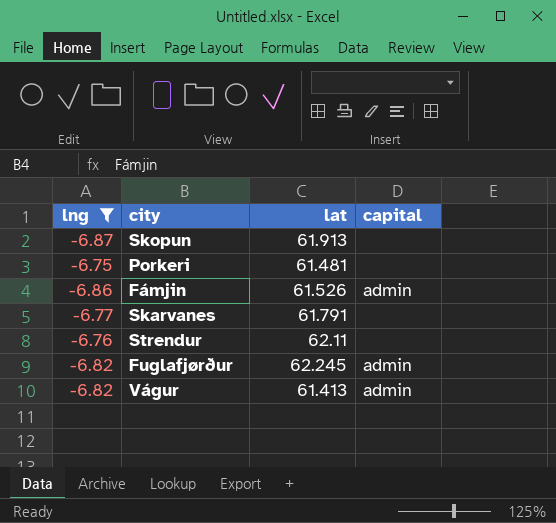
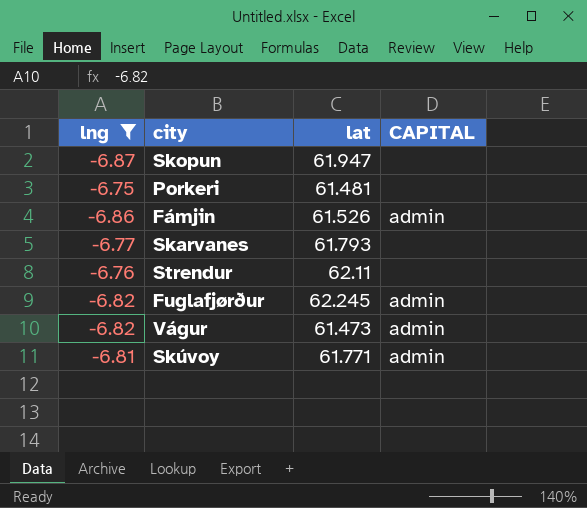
column name: capital -> CAPITAL
Skopun | lat: 61.913 -> 61.947
Skarvanes | lat: 61.791 -> 61.793
Vágur | lat: 61.413 -> 61.473
row Skúvoy: none -> -6.81 | 61.771 | admin

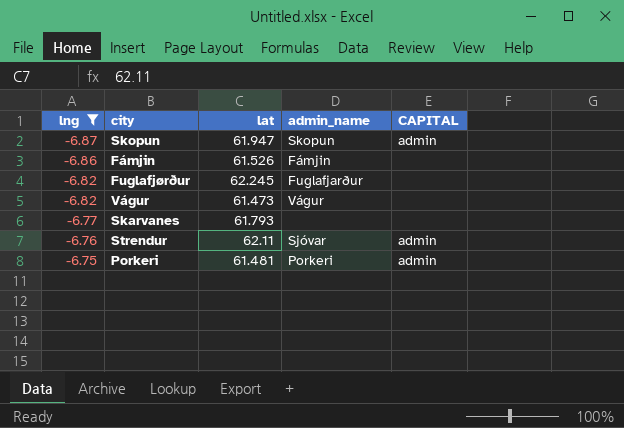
row order: none -> lng ascending
column admin_name | position: none -> 4
row Skúvoy: -6.81 | 61.771 | admin -> none
Skopun | CAPITAL: none -> admin
Fámjin | CAPITAL: admin -> none
Fuglafjørður | CAPITAL: admin -> none
Vágur | CAPITAL: admin -> none
Strendur | CAPITAL: none -> admin
Porkeri | CAPITAL: none -> admin

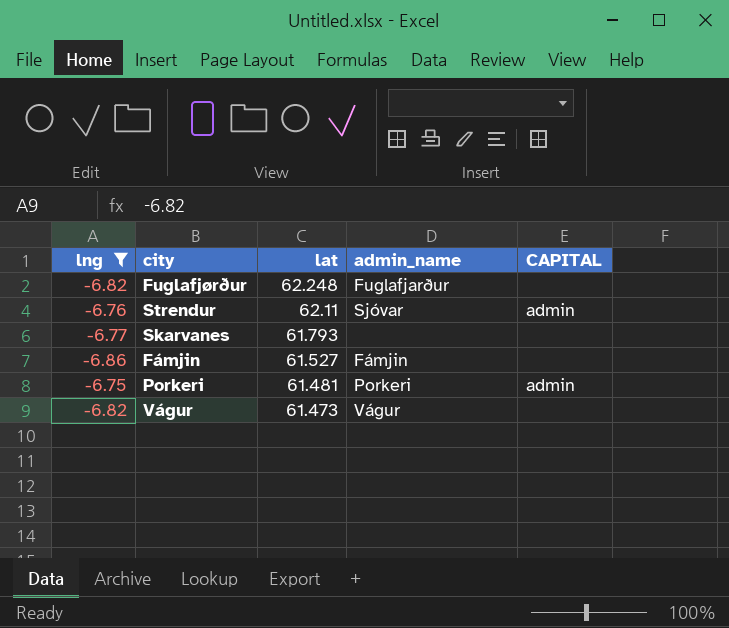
row order: lng ascending -> lat descending
row Skopun: -6.87 | 61.947 | Skopun | admin -> none
Fuglafjørður | lat: 62.245 -> 62.248
Fámjin | lat: 61.526 -> 61.527

